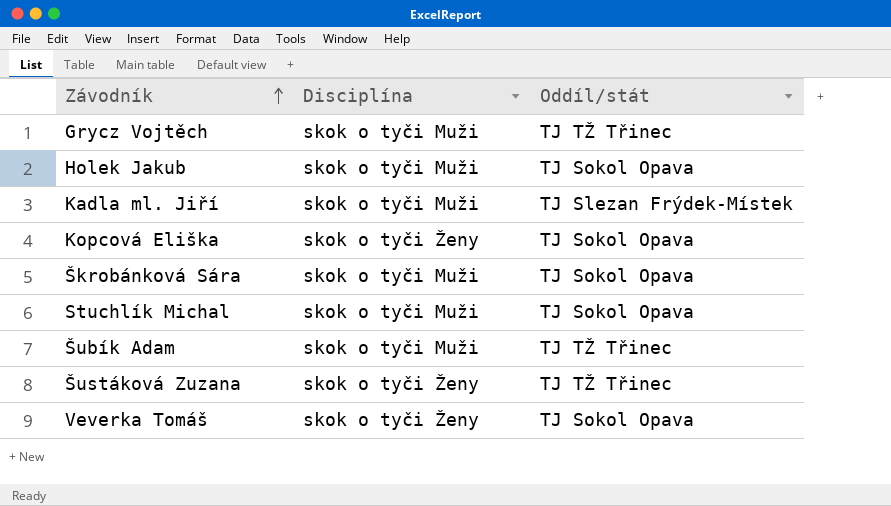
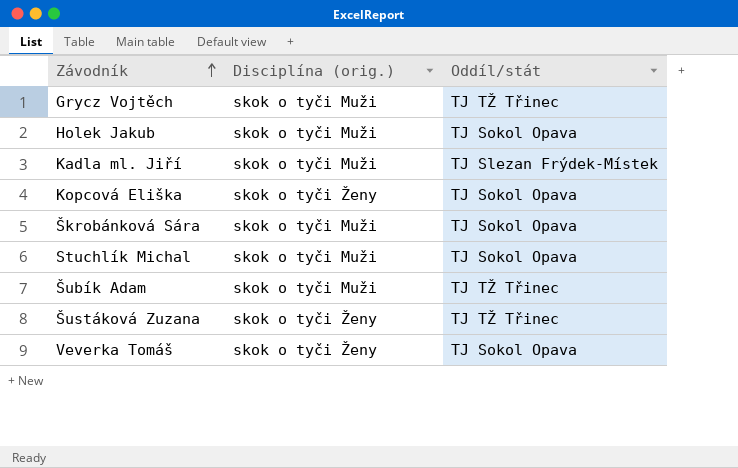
column name: Disciplína -> Disciplína (orig.)

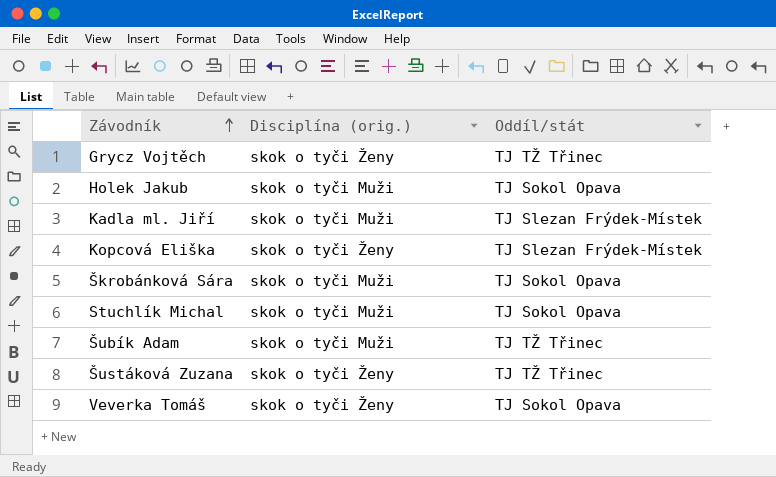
Grycz Vojtěch | Disciplína (orig.): skok o tyči Muži -> skok o tyči Ženy
Kopcová Eliška | Oddíl/stát: TJ Sokol Opava -> TJ Slezan Frýdek-Místek

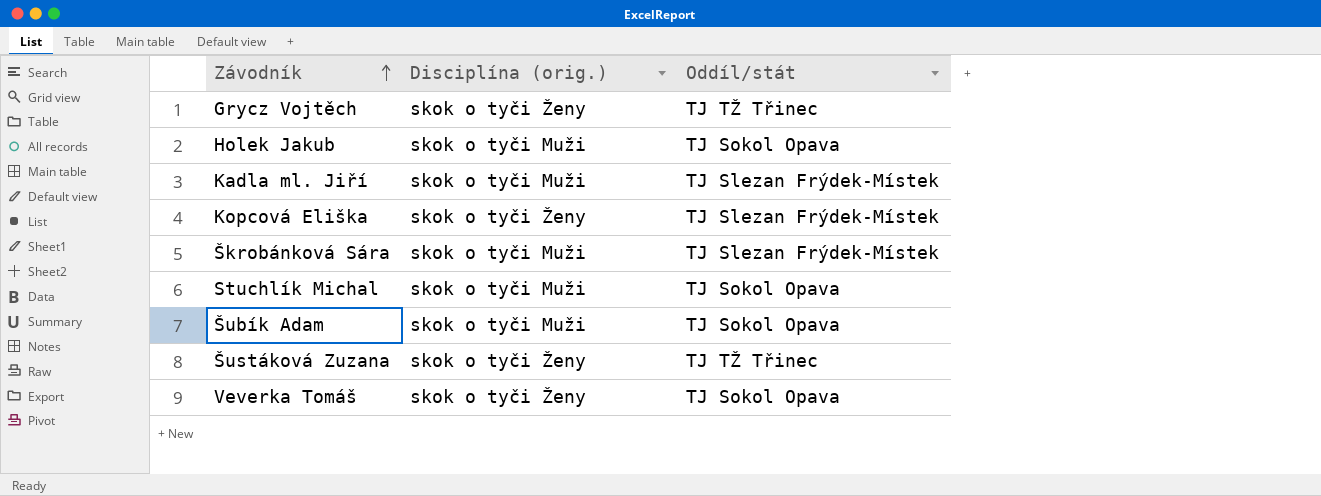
Škrobánková Sára | Oddíl/stát: TJ Sokol Opava -> TJ Slezan Frýdek-Místek
Šubík Adam | Oddíl/stát: TJ TŽ Třinec -> TJ Sokol Opava

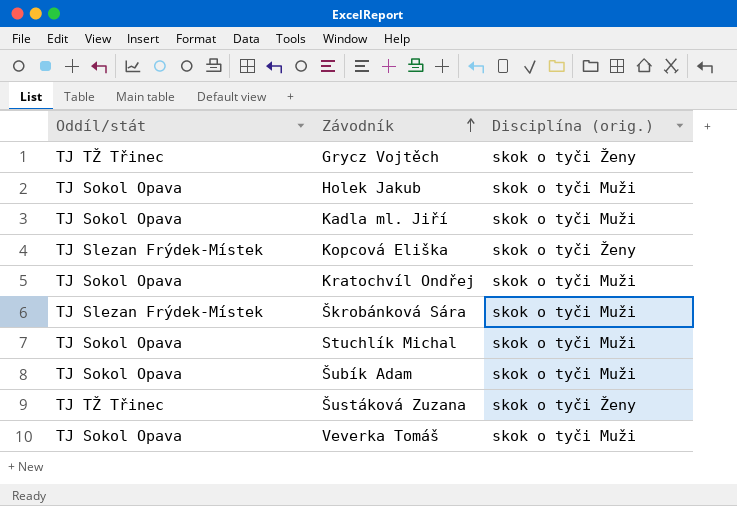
column Oddíl/stát | position: 3 -> 1
Kadla ml. Jiří | Oddíl/stát: TJ Slezan Frýdek-Místek -> TJ Sokol Opava
row Kratochvíl Ondřej: none -> TJ Sokol Opava | skok o tyči Muži
Veverka Tomáš | Disciplína (orig.): skok o tyči Ženy -> skok o tyči Muži

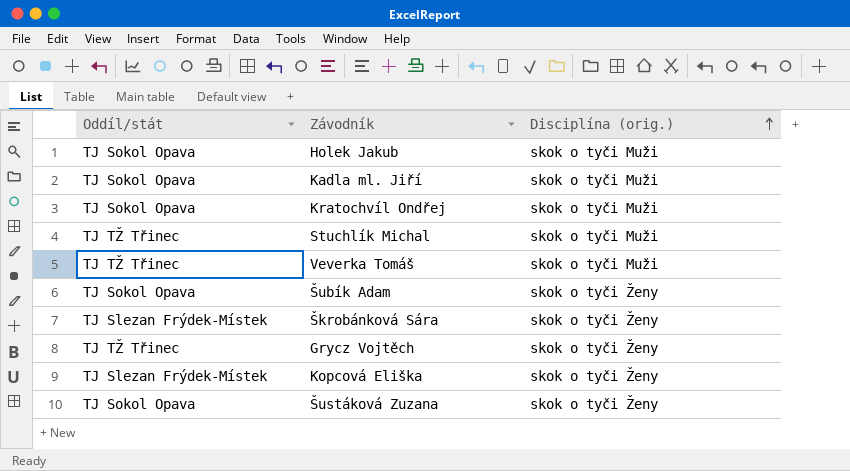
row order: Závodník ascending -> Disciplína (orig.) ascending
Stuchlík Michal | Oddíl/stát: TJ Sokol Opava -> TJ TŽ Třinec
Veverka Tomáš | Oddíl/stát: TJ Sokol Opava -> TJ TŽ Třinec
Šubík Adam | Disciplína (orig.): skok o tyči Muži -> skok o tyči Ženy
Škrobánková Sára | Disciplína (orig.): skok o tyči Muži -> skok o tyči Ženy
Šustáková Zuzana | Oddíl/stát: TJ TŽ Třinec -> TJ Sokol Opava

